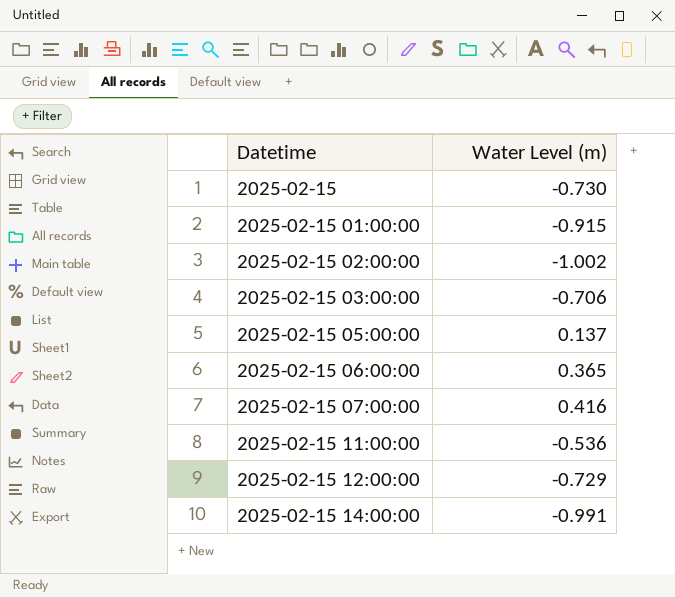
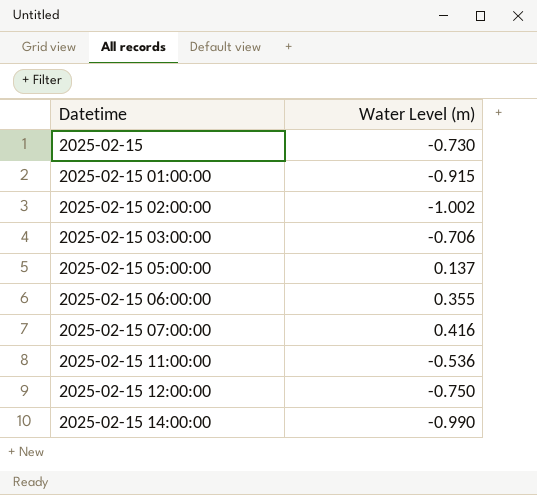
2025-02-15 06:00:00 | Water Level (m): 0.365 -> 0.355
2025-02-15 12:00:00 | Water Level (m): -0.729 -> -0.750
2025-02-15 14:00:00 | Water Level (m): -0.991 -> -0.990

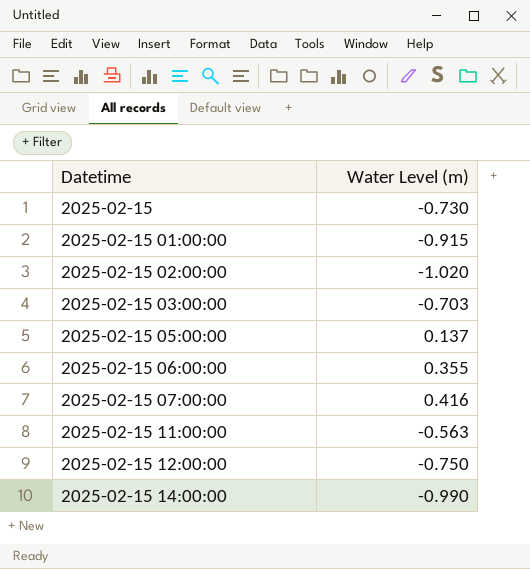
2025-02-15 02:00:00 | Water Level (m): -1.002 -> -1.020
2025-02-15 03:00:00 | Water Level (m): -0.706 -> -0.703
2025-02-15 11:00:00 | Water Level (m): -0.536 -> -0.563

